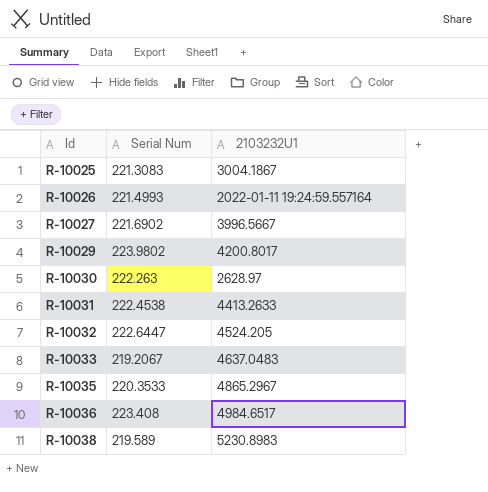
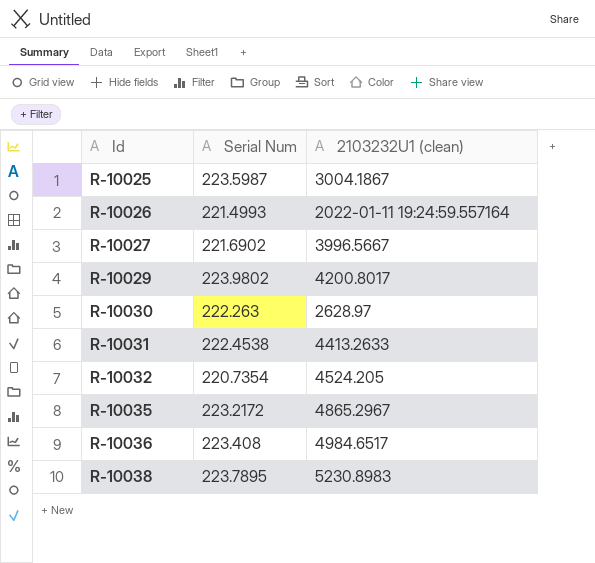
column name: 2103232U1 -> 2103232U1 (clean)
row R-10033: 219.2067 | 4637.0483 -> none
R-10025 | Serial Num: 221.3083 -> 223.5987
R-10032 | Serial Num: 222.6447 -> 220.7354
R-10035 | Serial Num: 220.3533 -> 223.2172
R-10038 | Serial Num: 219.589 -> 223.7895

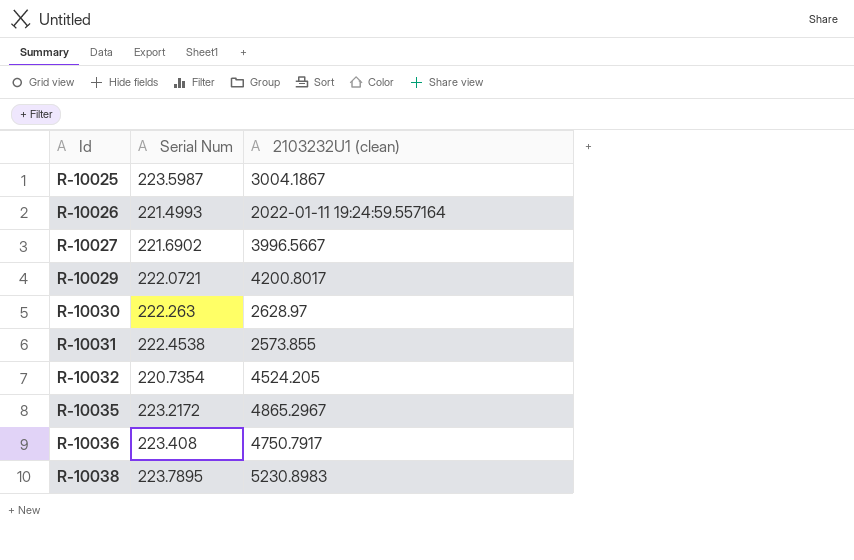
R-10029 | Serial Num: 223.9802 -> 222.0721
R-10031 | 2103232U1 (clean): 4413.2633 -> 2573.855
R-10036 | 2103232U1 (clean): 4984.6517 -> 4750.7917

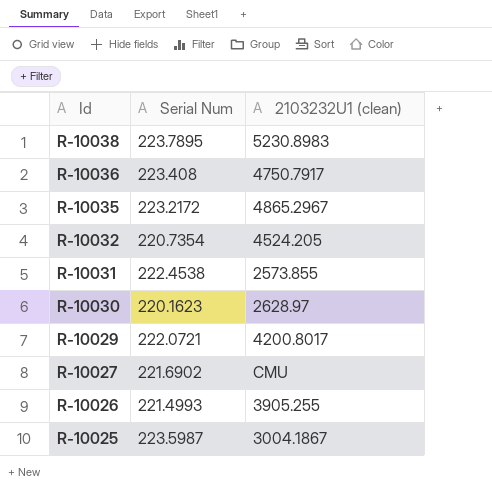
row order: Id ascending -> Id descending
R-10030 | Serial Num: 222.263 -> 220.1623
R-10027 | 2103232U1 (clean): 3996.5667 -> CMU
R-10026 | 2103232U1 (clean): 2022-01-11 19:24:59.557164 -> 3905.255

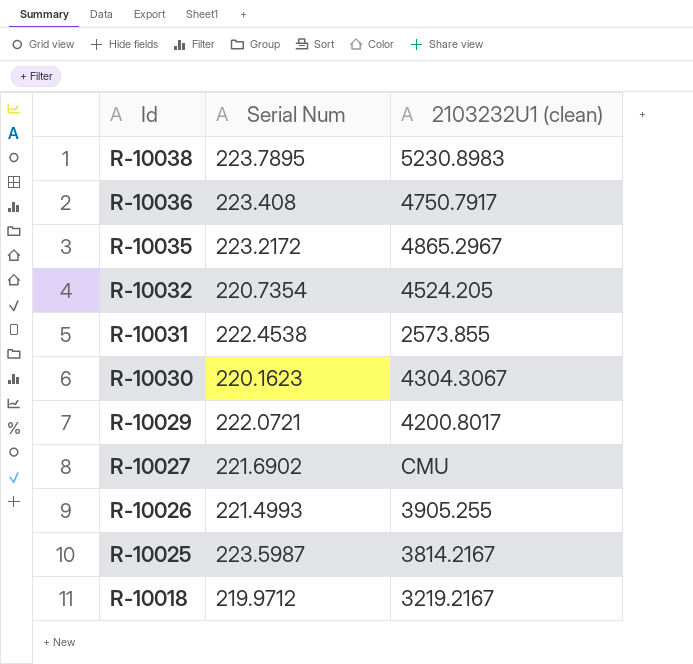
R-10030 | 2103232U1 (clean): 2628.97 -> 4304.3067
R-10025 | 2103232U1 (clean): 3004.1867 -> 3814.2167
row R-10018: none -> 219.9712 | 3219.2167

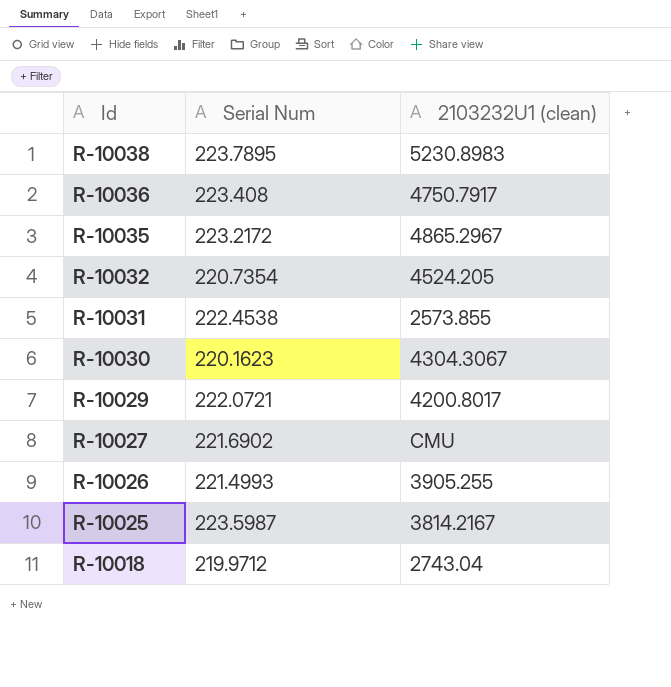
R-10018 | 2103232U1 (clean): 3219.2167 -> 2743.04

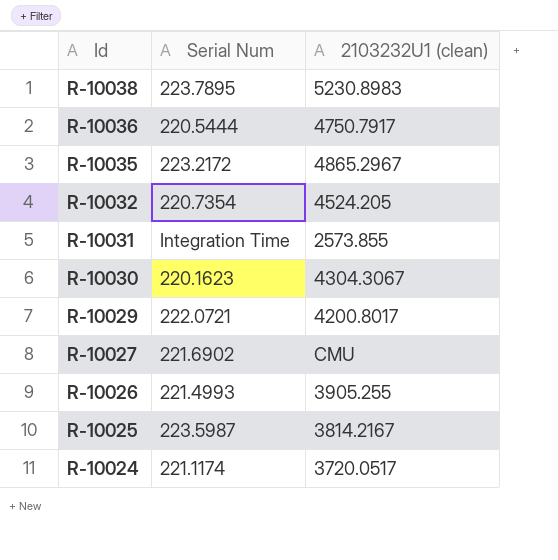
row R-10018: 219.9712 | 2743.04 -> none
R-10036 | Serial Num: 223.408 -> 220.5444
R-10031 | Serial Num: 222.4538 -> Integration Time
row R-10024: none -> 221.1174 | 3720.0517

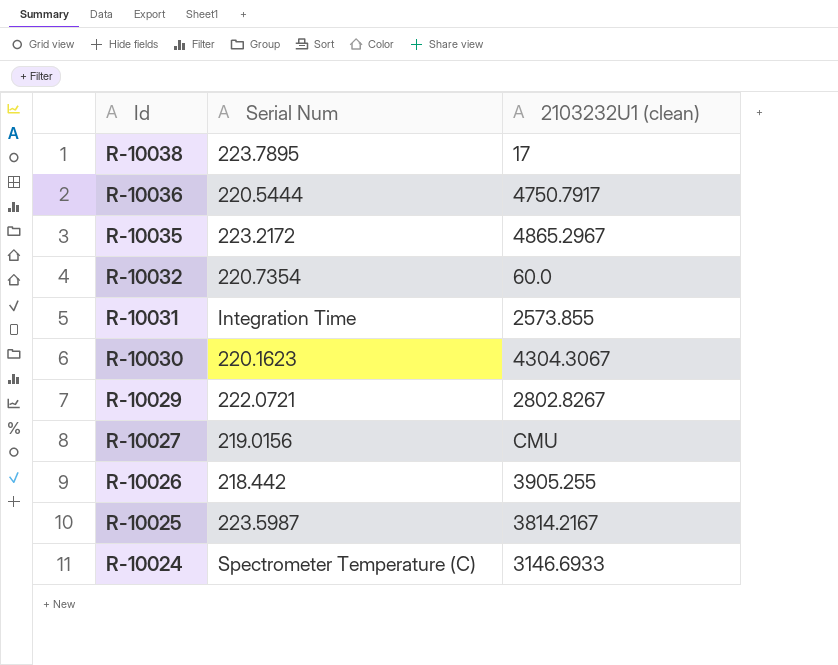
R-10038 | 2103232U1 (clean): 5230.8983 -> 17
R-10032 | 2103232U1 (clean): 4524.205 -> 60.0
R-10029 | 2103232U1 (clean): 4200.8017 -> 2802.8267
R-10027 | Serial Num: 221.6902 -> 219.0156
R-10026 | Serial Num: 221.4993 -> 218.442
R-10024 | Serial Num: 221.1174 -> Spectrometer Temperature (C)
R-10024 | 2103232U1 (clean): 3720.0517 -> 3146.6933

